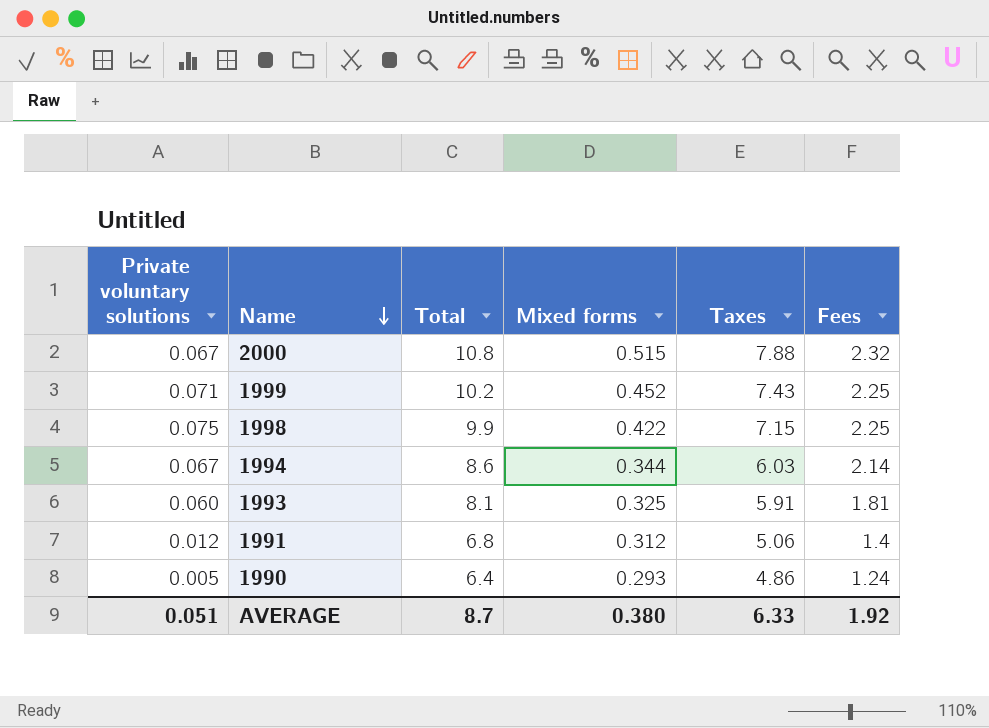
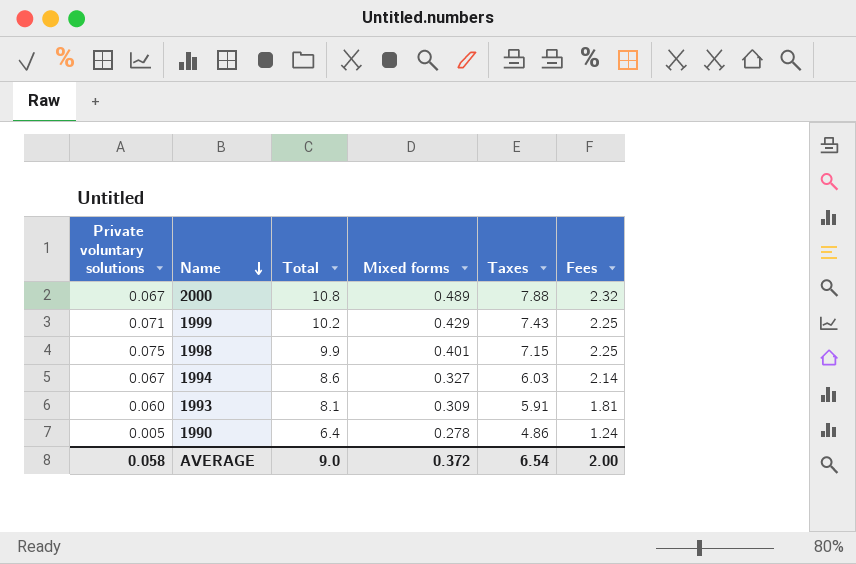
row 1991: 0.012 | 6.8 | 0.312 | 5.06 | 1.4 -> none
2000 | Mixed forms: 0.515 -> 0.489
1999 | Mixed forms: 0.452 -> 0.429
1998 | Mixed forms: 0.422 -> 0.401
1994 | Mixed forms: 0.344 -> 0.327
1993 | Mixed forms: 0.325 -> 0.309
1990 | Mixed forms: 0.293 -> 0.278
AVERAGE | Private voluntary solutions: 0.051 -> 0.058
AVERAGE | Total: 8.7 -> 9.0
AVERAGE | Mixed forms: 0.380 -> 0.372
AVERAGE | Taxes: 6.33 -> 6.54
AVERAGE | Fees: 1.92 -> 2.00

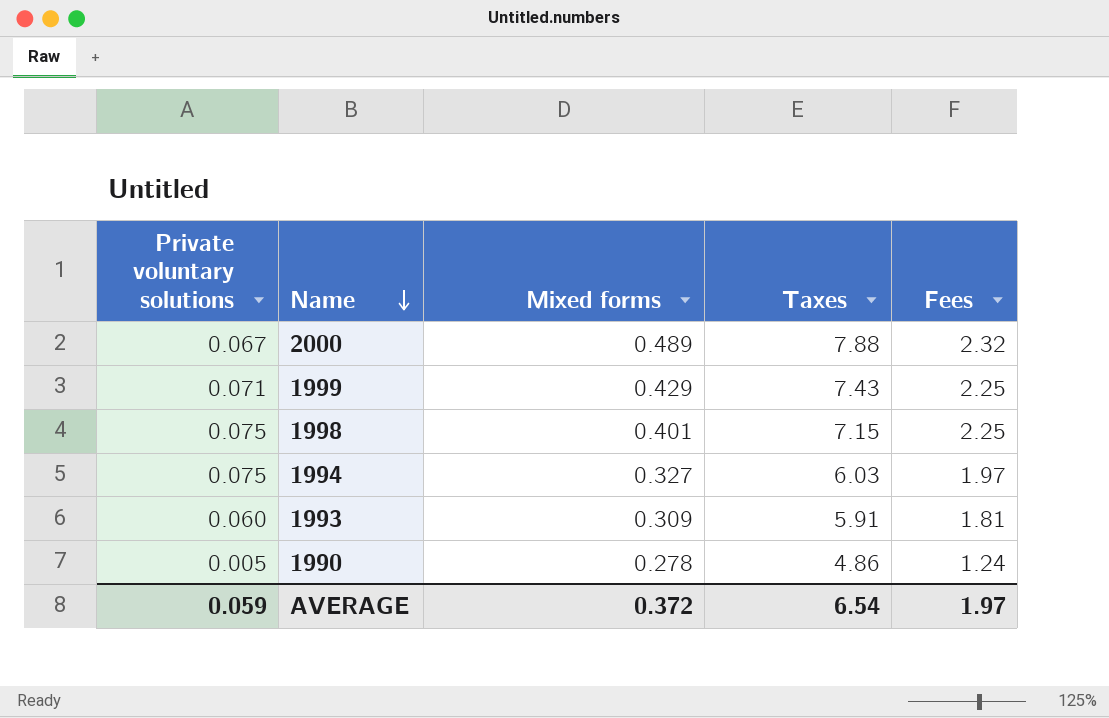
column Total | formula: [Private voluntary solutions] + [Mixed forms] + [Taxes] + [Fees] -> none
1994 | Private voluntary solutions: 0.067 -> 0.075
1994 | Fees: 2.14 -> 1.97
AVERAGE | Private voluntary solutions: 0.058 -> 0.059
AVERAGE | Fees: 2.00 -> 1.97

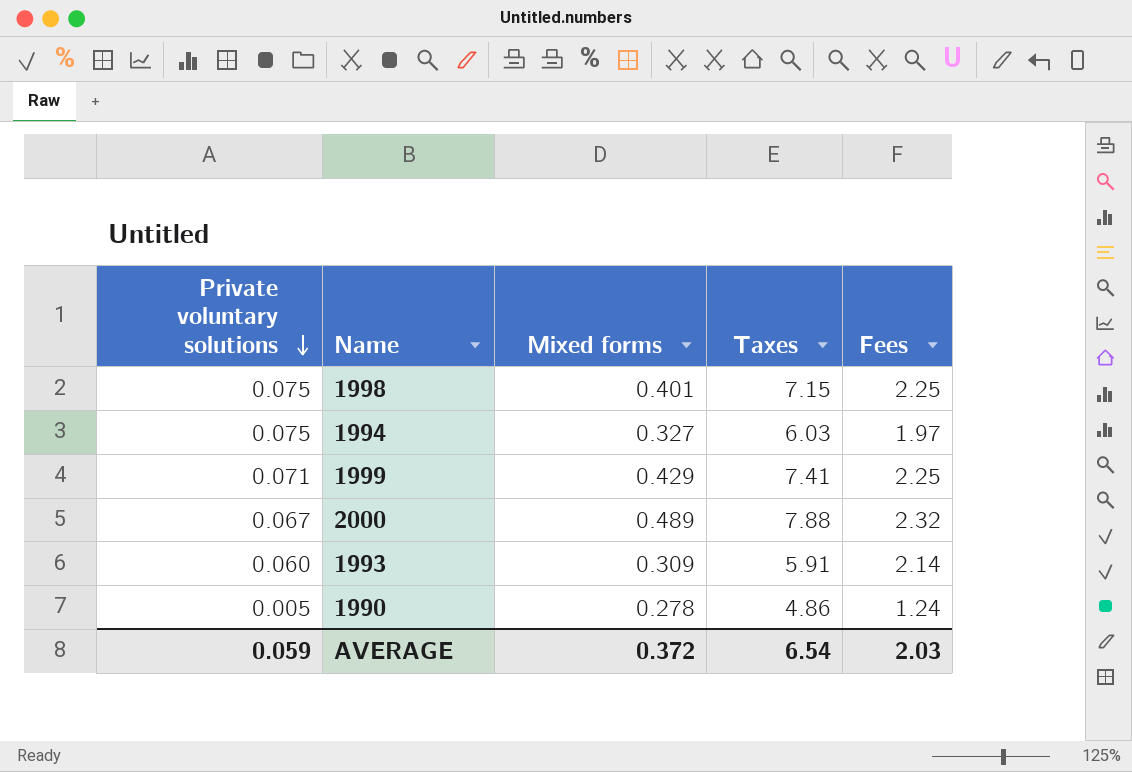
row order: Name descending -> Private voluntary solutions descending
1999 | Taxes: 7.43 -> 7.41
1993 | Fees: 1.81 -> 2.14
AVERAGE | Fees: 1.97 -> 2.03

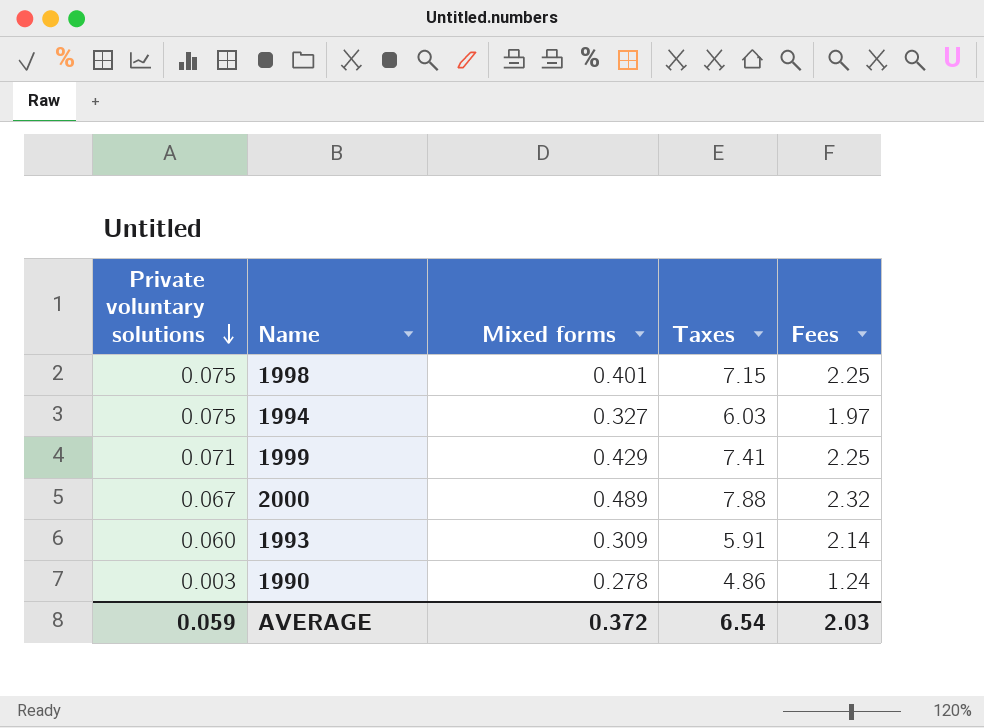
1990 | Private voluntary solutions: 0.005 -> 0.003

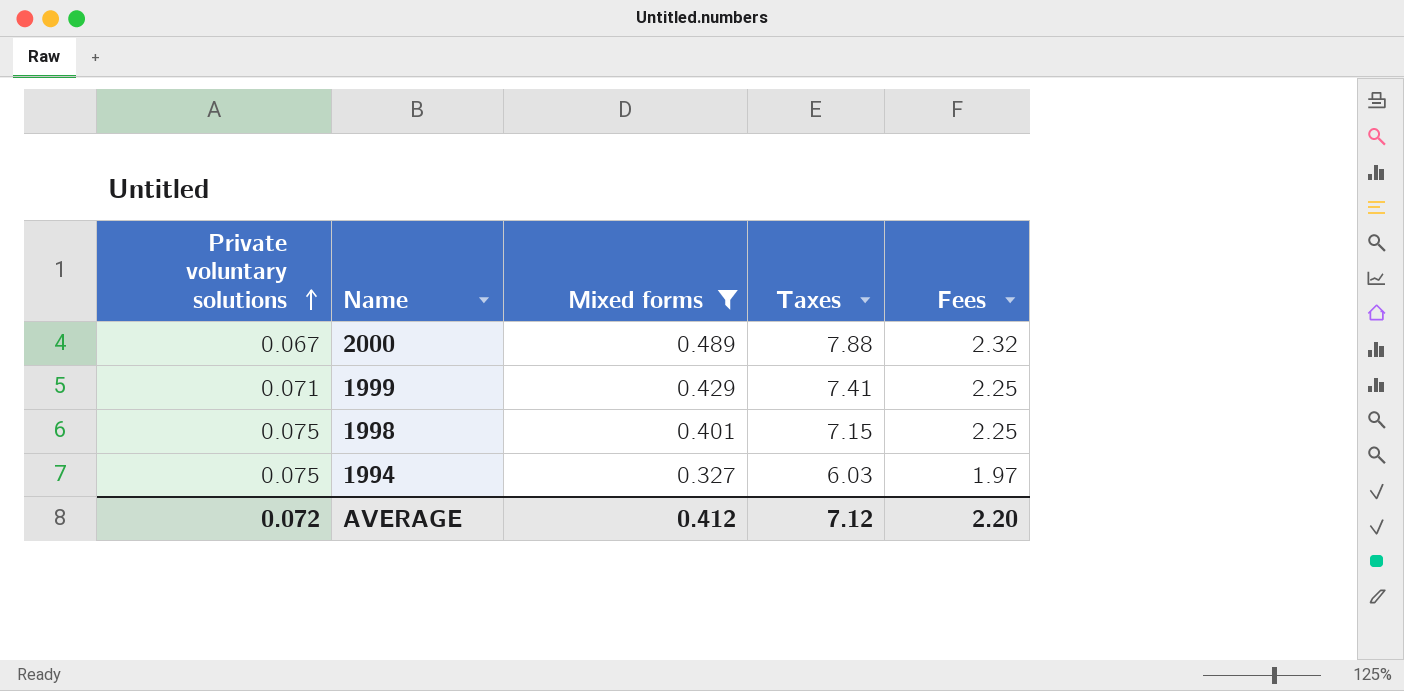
filter: none -> Mixed forms >= 0.327
row order: Private voluntary solutions descending -> Private voluntary solutions ascending
AVERAGE | Private voluntary solutions: 0.059 -> 0.072
AVERAGE | Mixed forms: 0.372 -> 0.412
AVERAGE | Taxes: 6.54 -> 7.12
AVERAGE | Fees: 2.03 -> 2.20

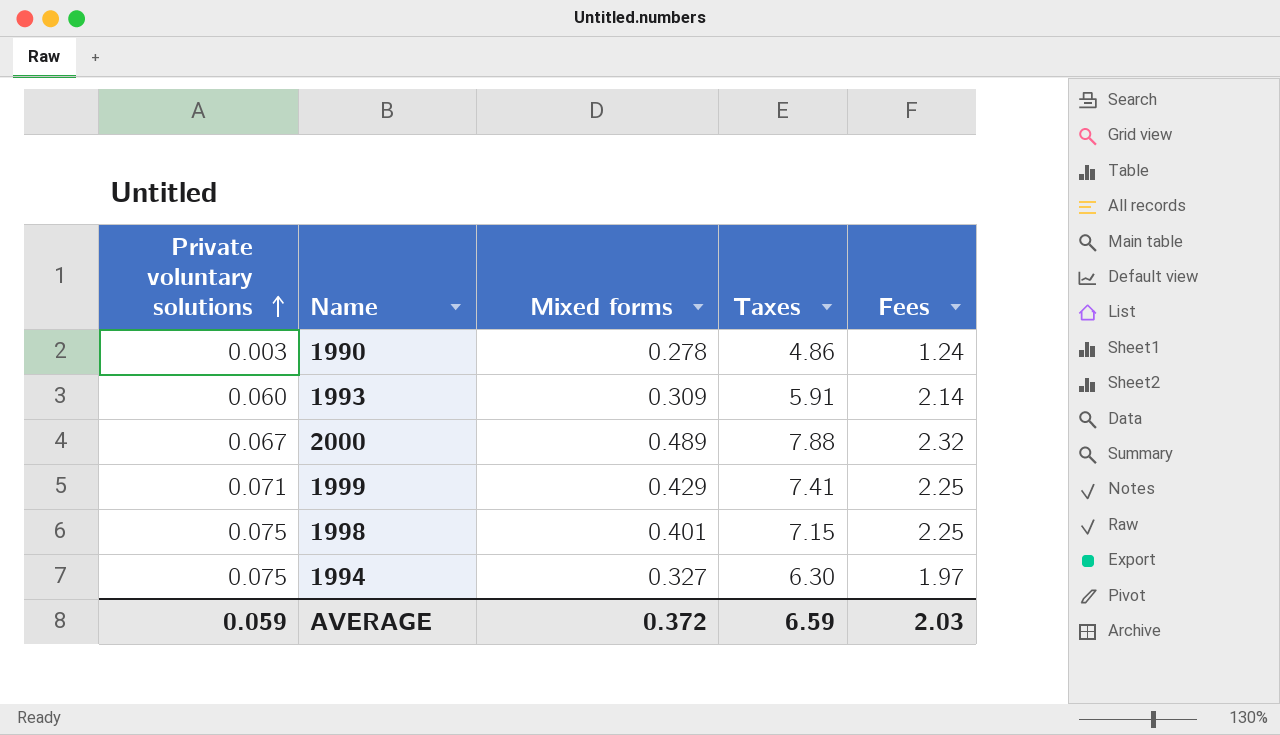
filter: Mixed forms >= 0.327 -> none
1994 | Taxes: 6.03 -> 6.30
AVERAGE | Private voluntary solutions: 0.072 -> 0.059
AVERAGE | Mixed forms: 0.412 -> 0.372
AVERAGE | Taxes: 7.12 -> 6.59
AVERAGE | Fees: 2.20 -> 2.03

